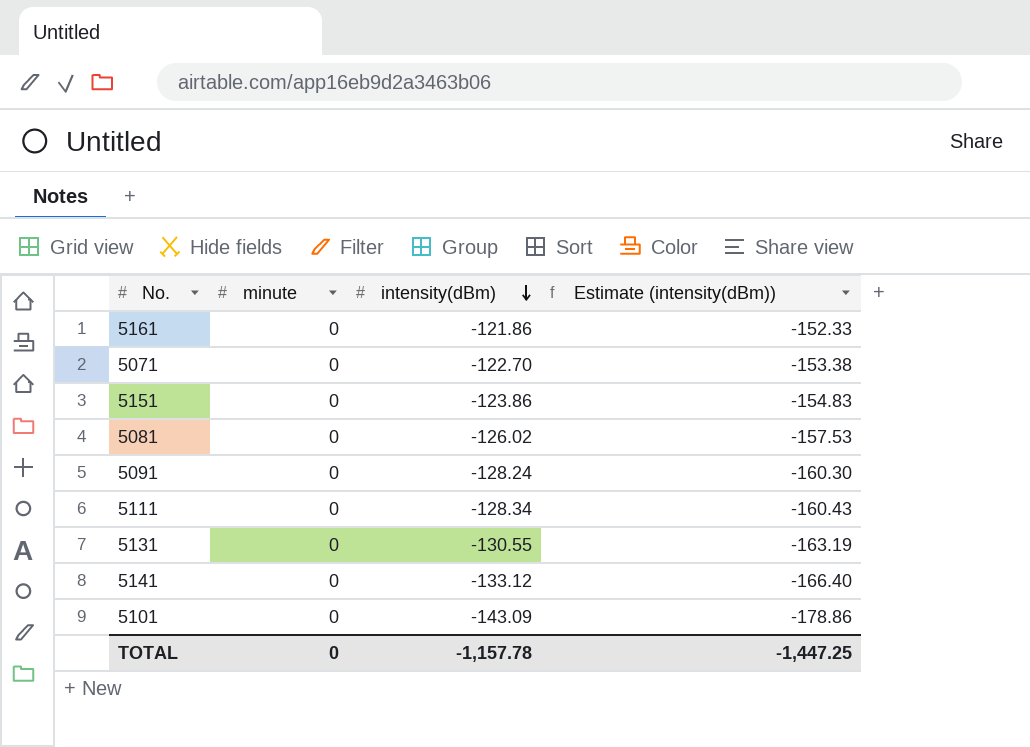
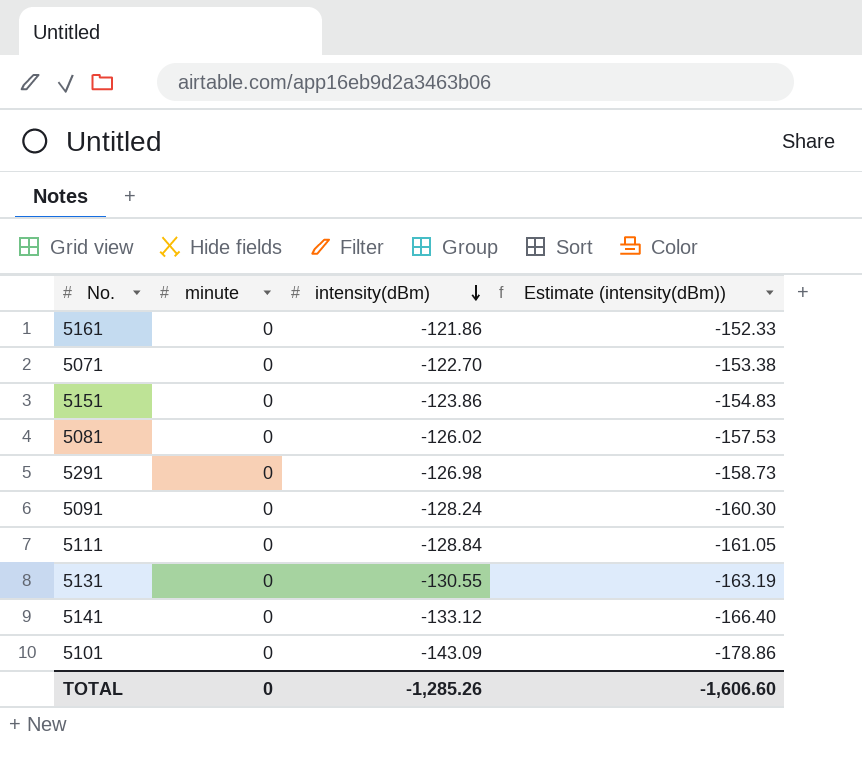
row 5291: none -> 0 | -126.98 | -158.73
5111 | intensity(dBm): -128.34 -> -128.84
5111 | Estimate (intensity(dBm)): -160.43 -> -161.05
TOTAL | intensity(dBm): -1,157.78 -> -1,285.26
TOTAL | Estimate (intensity(dBm)): -1,447.25 -> -1,606.60

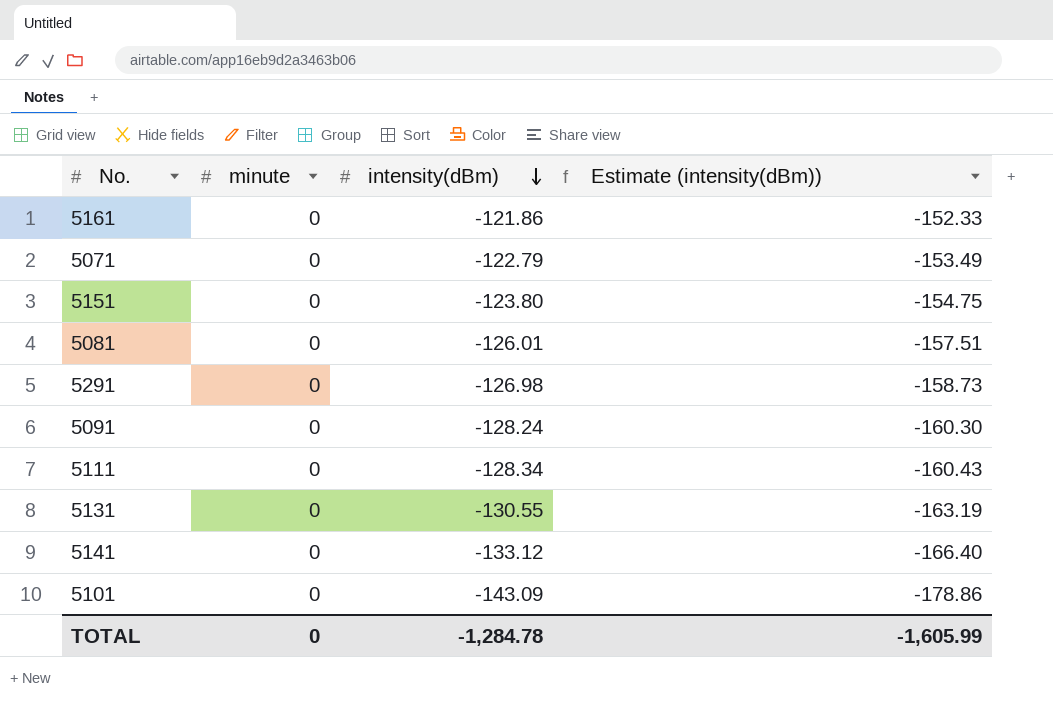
5071 | intensity(dBm): -122.70 -> -122.79
5071 | Estimate (intensity(dBm)): -153.38 -> -153.49
5151 | intensity(dBm): -123.86 -> -123.80
5151 | Estimate (intensity(dBm)): -154.83 -> -154.75
5081 | intensity(dBm): -126.02 -> -126.01
5081 | Estimate (intensity(dBm)): -157.53 -> -157.51
5111 | intensity(dBm): -128.84 -> -128.34
5111 | Estimate (intensity(dBm)): -161.05 -> -160.43
TOTAL | intensity(dBm): -1,285.26 -> -1,284.78
TOTAL | Estimate (intensity(dBm)): -1,606.60 -> -1,605.99

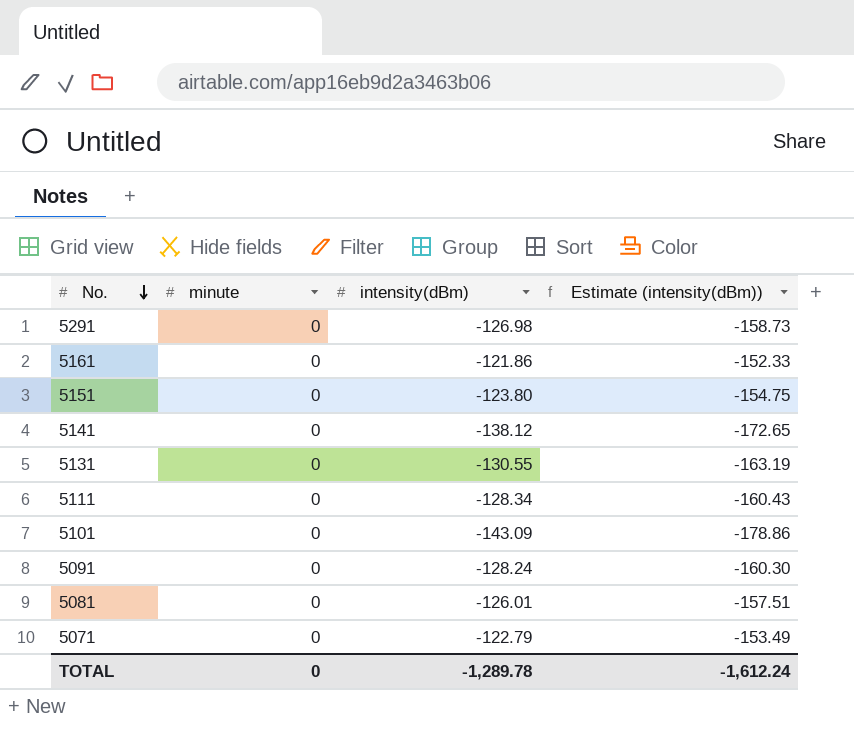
row order: intensity(dBm) descending -> No. descending
5141 | intensity(dBm): -133.12 -> -138.12
5141 | Estimate (intensity(dBm)): -166.40 -> -172.65
TOTAL | intensity(dBm): -1,284.78 -> -1,289.78
TOTAL | Estimate (intensity(dBm)): -1,605.99 -> -1,612.24

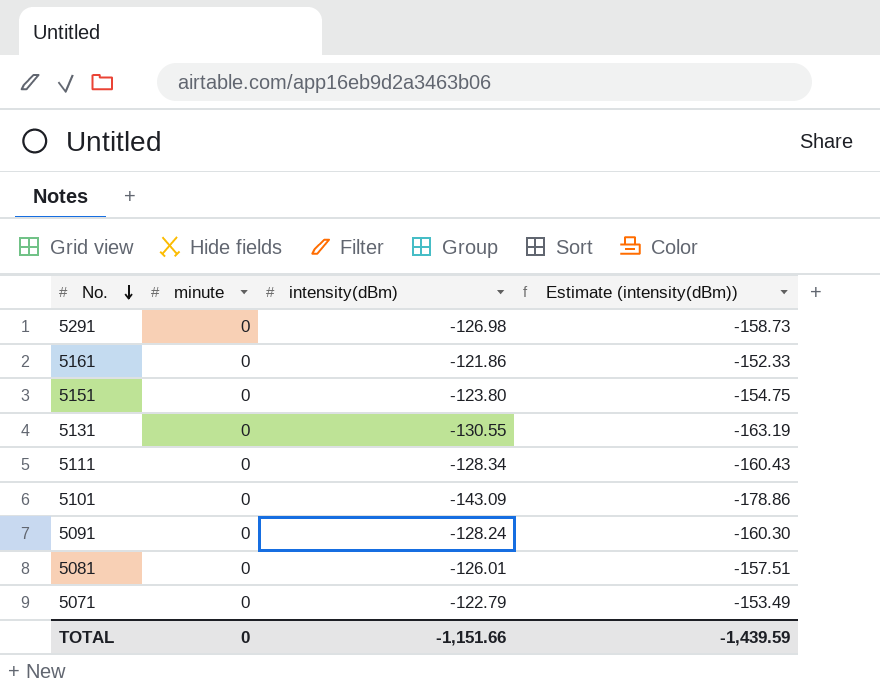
row 5141: 0 | -138.12 | -172.65 -> none
TOTAL | intensity(dBm): -1,289.78 -> -1,151.66
TOTAL | Estimate (intensity(dBm)): -1,612.24 -> -1,439.59

